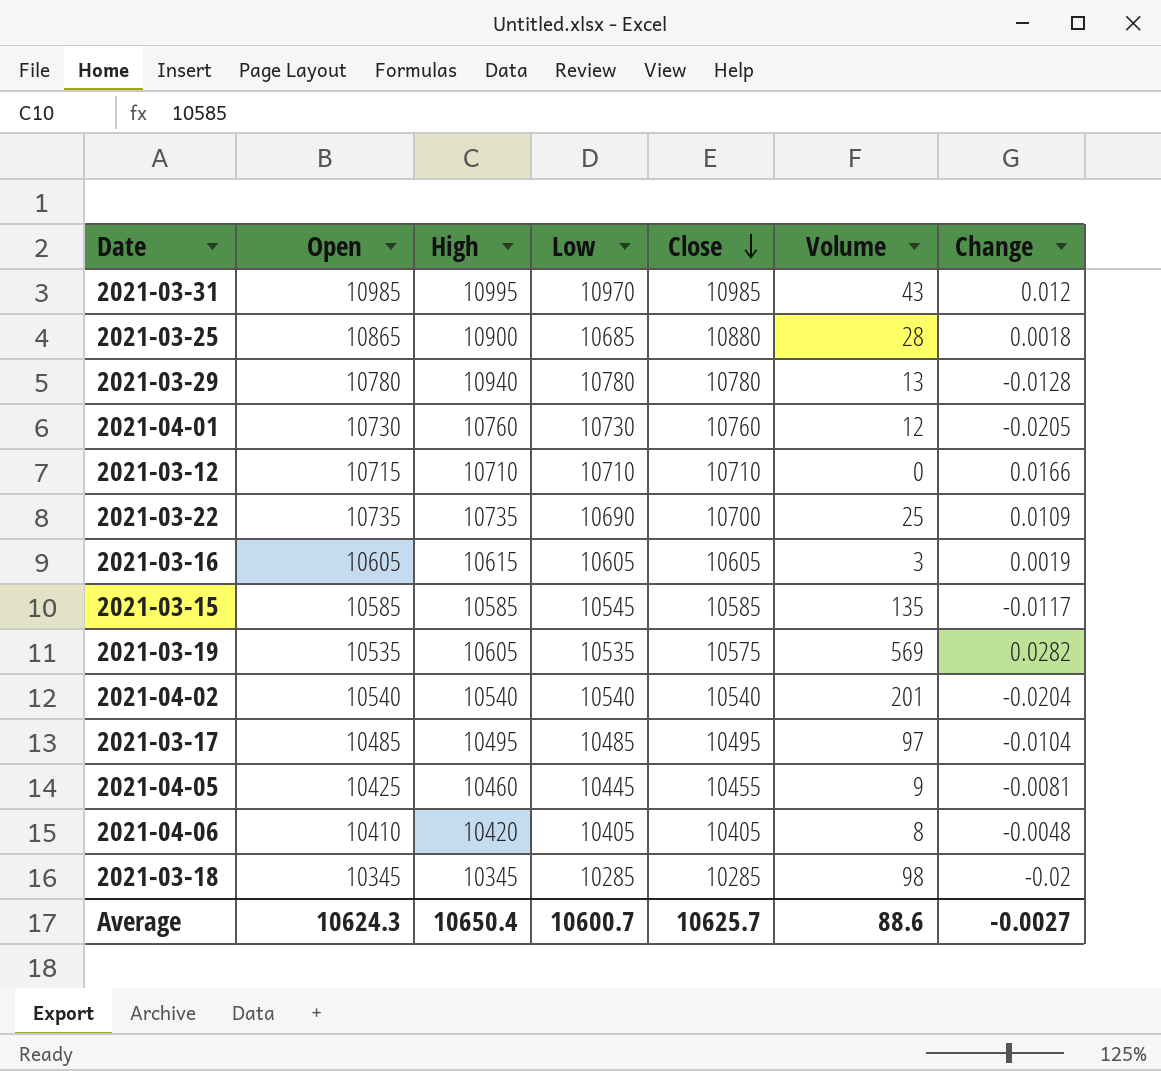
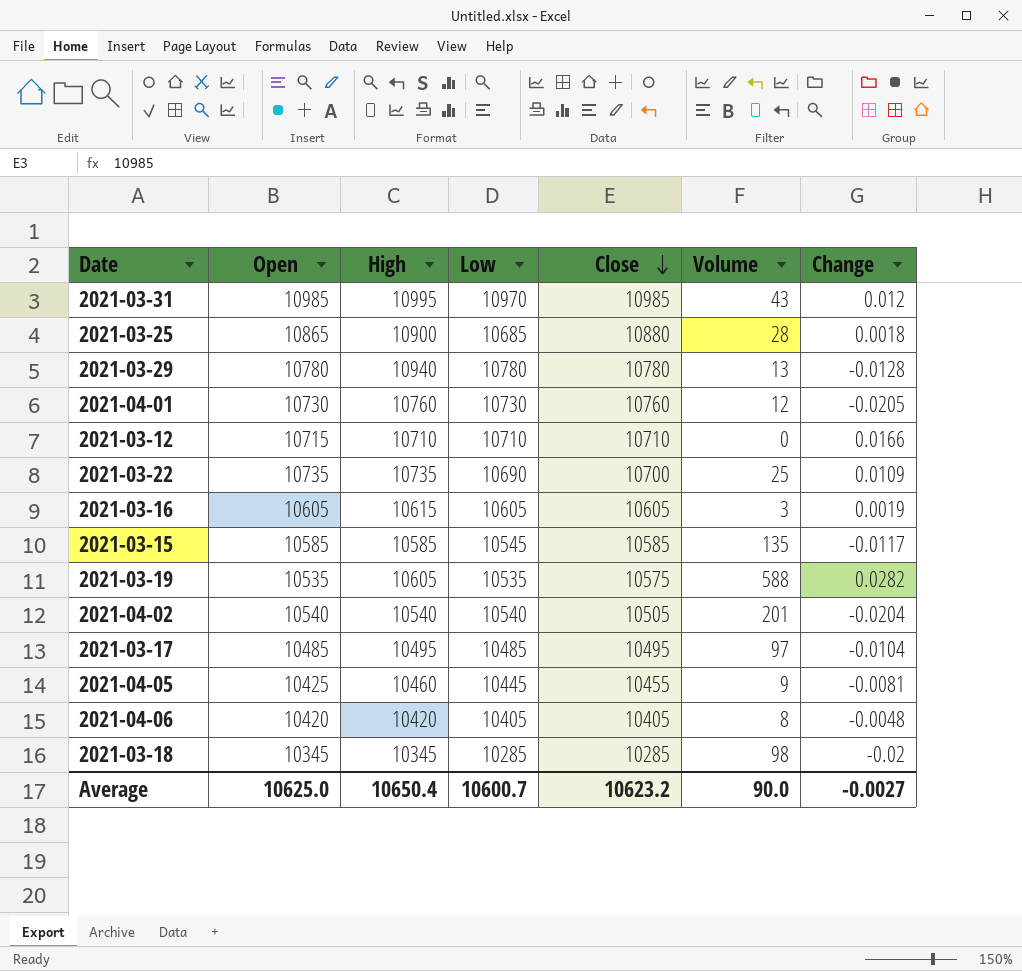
2021-03-19 | Volume: 569 -> 588
2021-04-02 | Close: 10540 -> 10505
2021-04-06 | Open: 10410 -> 10420
Average | Open: 10624.3 -> 10625.0
Average | Close: 10625.7 -> 10623.2
Average | Volume: 88.6 -> 90.0

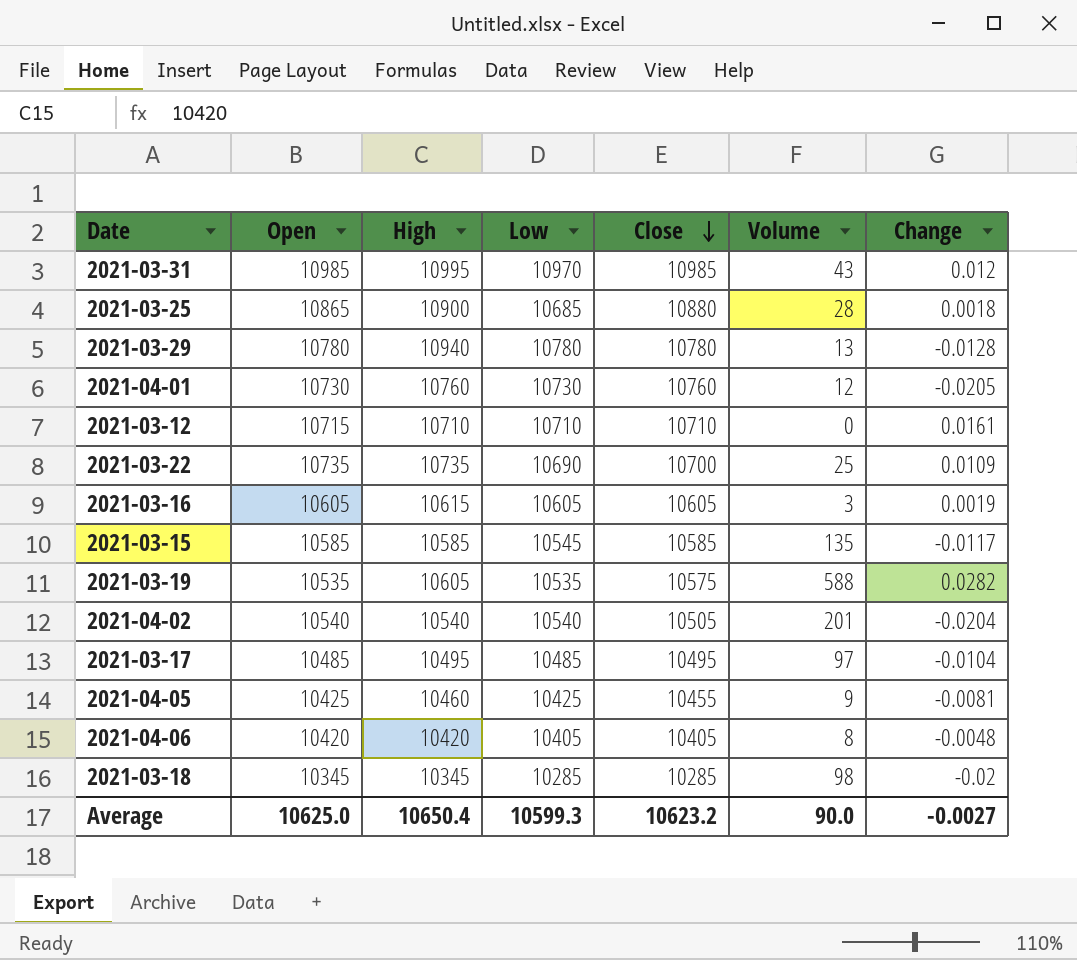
2021-03-12 | Change: 0.0166 -> 0.0161
2021-04-05 | Low: 10445 -> 10425
Average | Low: 10600.7 -> 10599.3

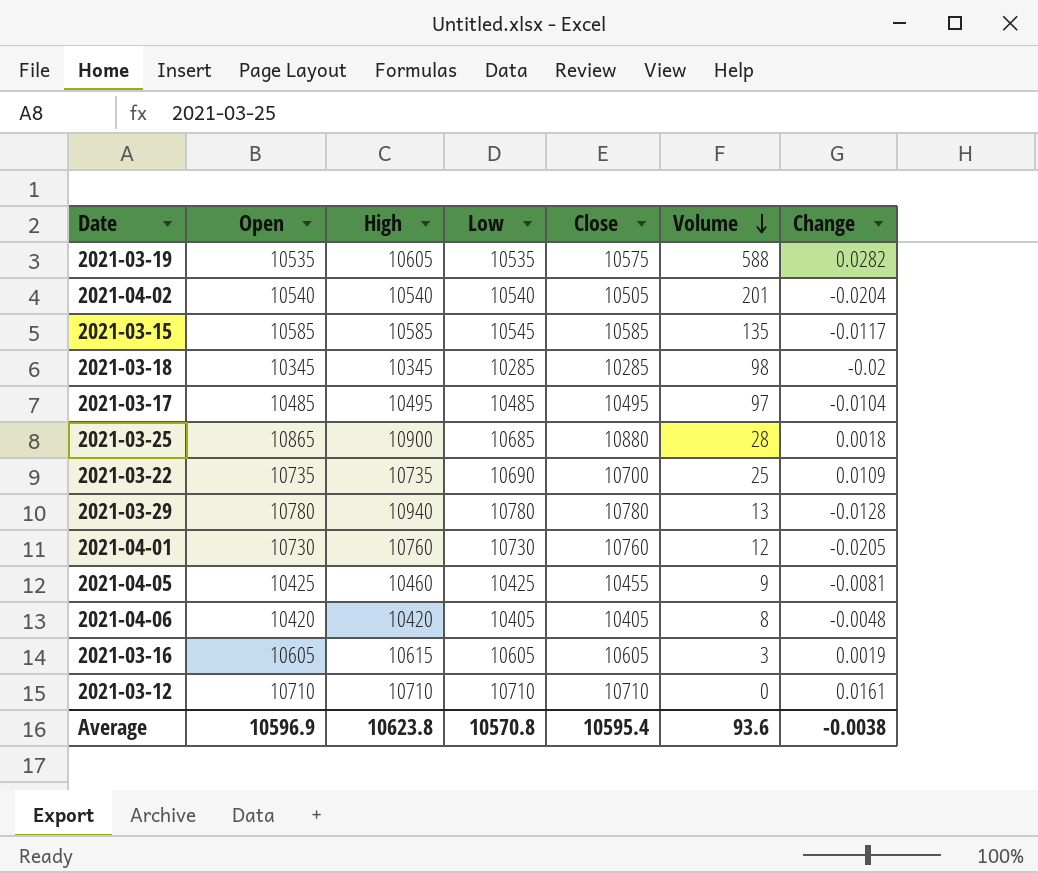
row order: Close descending -> Volume descending
row 2021-03-31: 10985 | 10995 | 10970 | 10985 | 43 | 0.012 -> none
2021-03-12 | Open: 10715 -> 10710
Average | Open: 10625.0 -> 10596.9
Average | High: 10650.4 -> 10623.8
Average | Low: 10599.3 -> 10570.8
Average | Close: 10623.2 -> 10595.4
Average | Volume: 90.0 -> 93.6
Average | Change: -0.0027 -> -0.0038

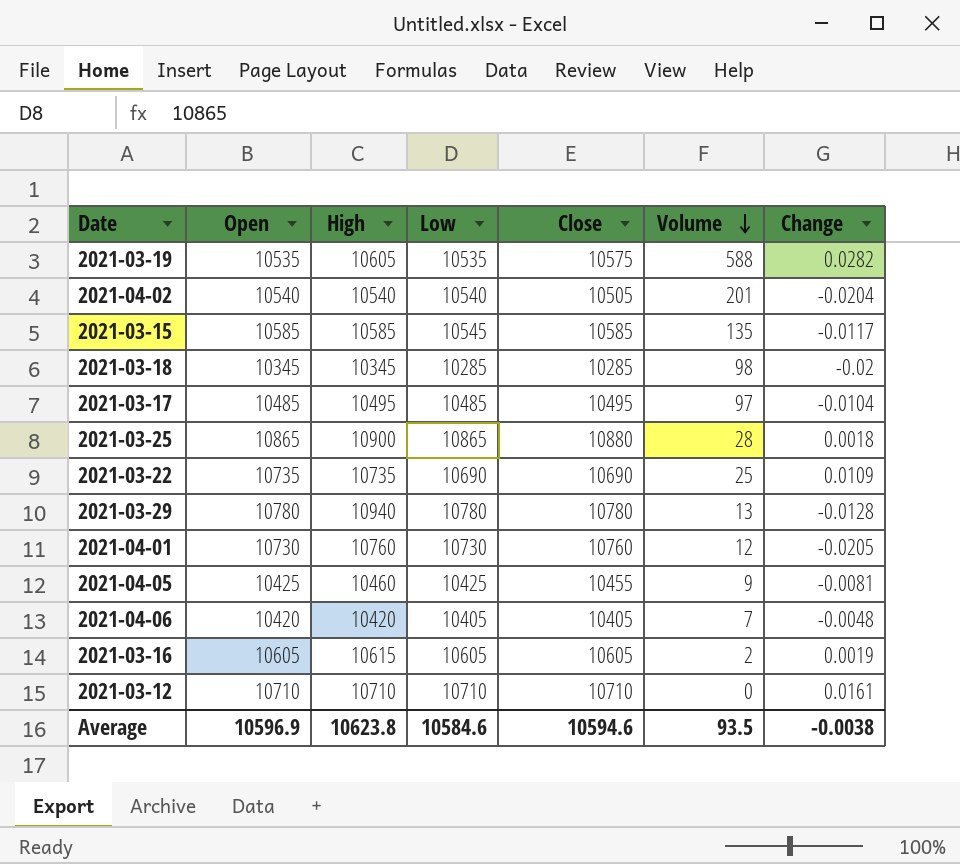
2021-03-25 | Low: 10685 -> 10865
2021-03-22 | Close: 10700 -> 10690
2021-04-06 | Volume: 8 -> 7
2021-03-16 | Volume: 3 -> 2
Average | Low: 10570.8 -> 10584.6
Average | Close: 10595.4 -> 10594.6
Average | Volume: 93.6 -> 93.5

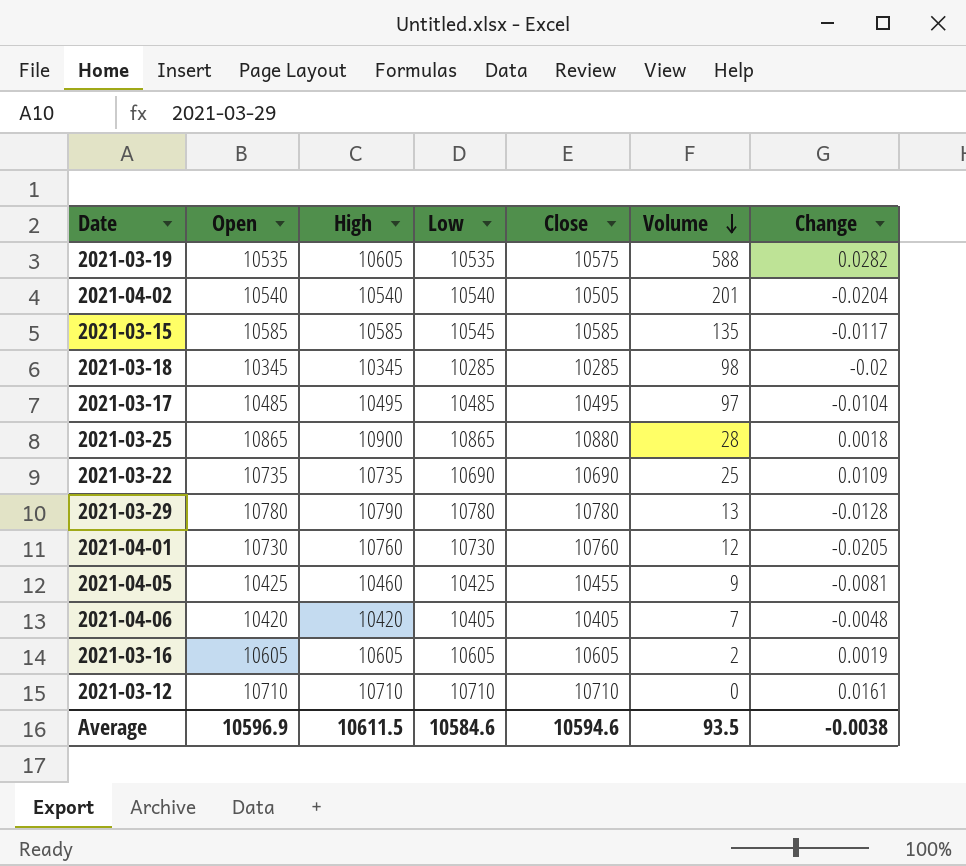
2021-03-29 | High: 10940 -> 10790
2021-03-16 | High: 10615 -> 10605
Average | High: 10623.8 -> 10611.5

